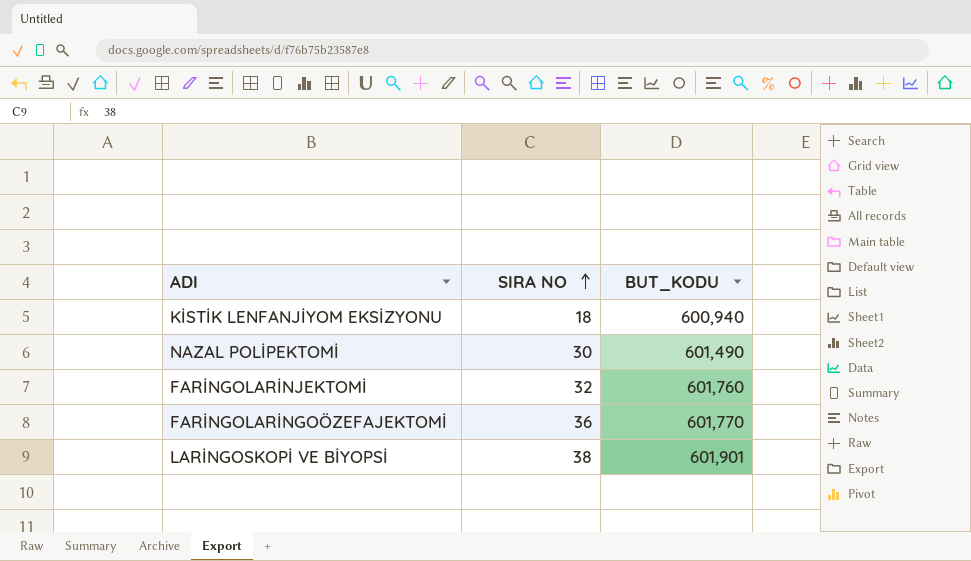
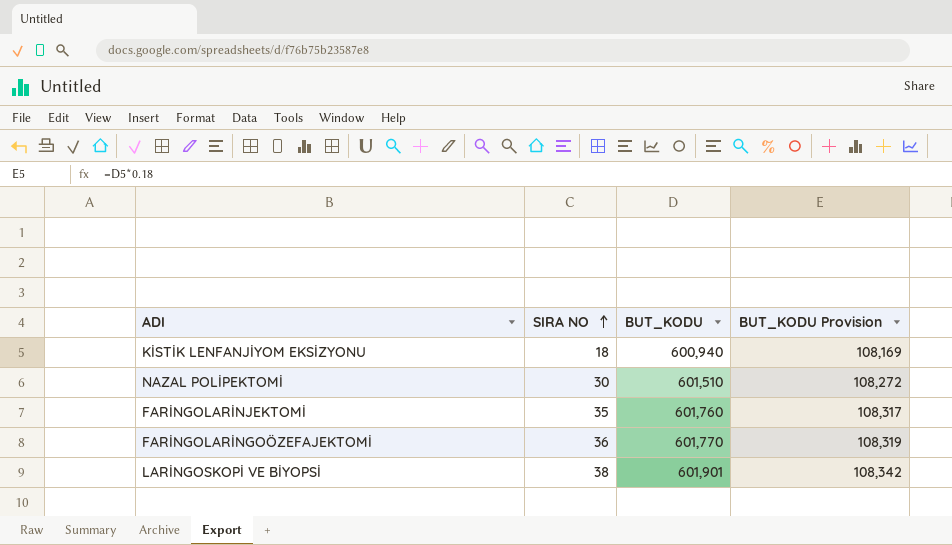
column BUT_KODU Provision | formula: none -> [BUT_KODU] * 0.18
NAZAL POLİPEKTOMİ | BUT_KODU: 601,490 -> 601,510
FARİNGOLARİNJEKTOMİ | SIRA NO: 32 -> 35

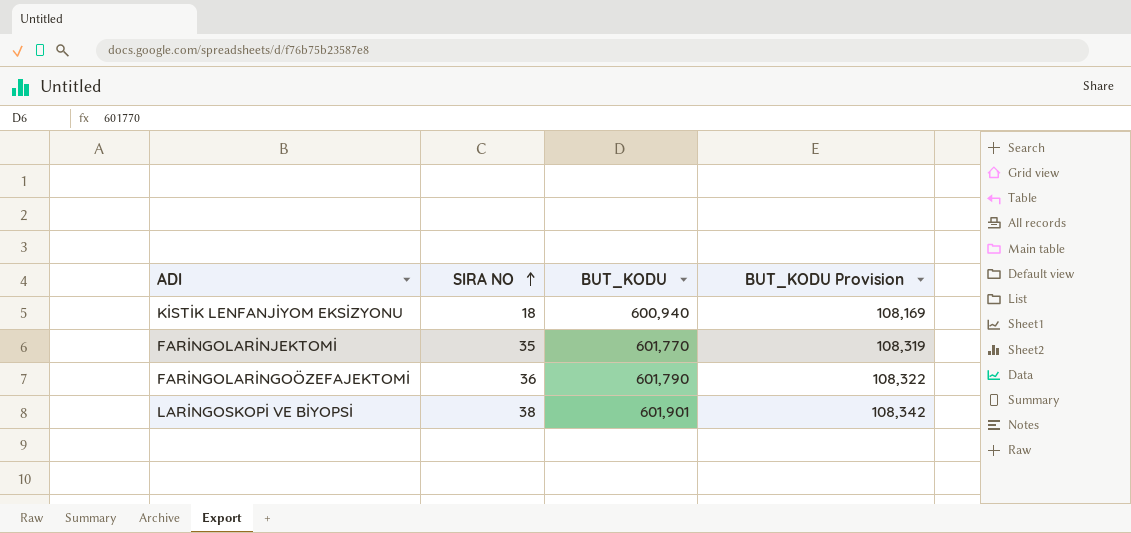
row NAZAL POLİPEKTOMİ: 30 | 601,510 | 108,272 -> none
FARİNGOLARİNJEKTOMİ | BUT_KODU: 601,760 -> 601,770
FARİNGOLARİNJEKTOMİ | BUT_KODU Provision: 108,317 -> 108,319
FARİNGOLARİNGOÖZEFAJEKTOMİ | BUT_KODU: 601,770 -> 601,790
FARİNGOLARİNGOÖZEFAJEKTOMİ | BUT_KODU Provision: 108,319 -> 108,322

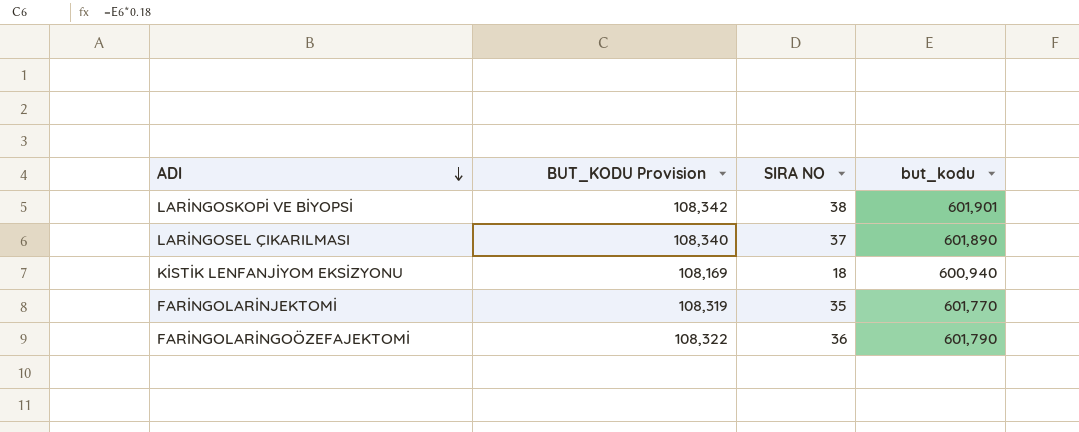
row order: SIRA NO ascending -> ADI descending
column BUT_KODU Provision | position: 4 -> 2
column name: BUT_KODU -> but_kodu
row LARİNGOSEL ÇIKARILMASI: none -> 108,340 | 37 | 601,890

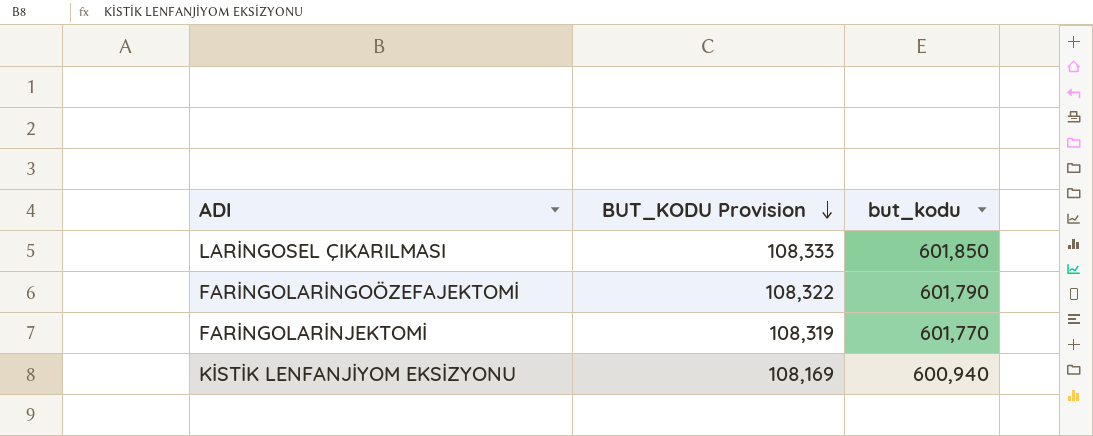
row order: ADI descending -> BUT_KODU Provision descending
column SIRA NO | position: 3 -> none
row LARİNGOSKOPİ VE BİYOPSİ: 108,342 | 38 | 601,901 -> none
LARİNGOSEL ÇIKARILMASI | BUT_KODU Provision: 108,340 -> 108,333
LARİNGOSEL ÇIKARILMASI | but_kodu: 601,890 -> 601,850

